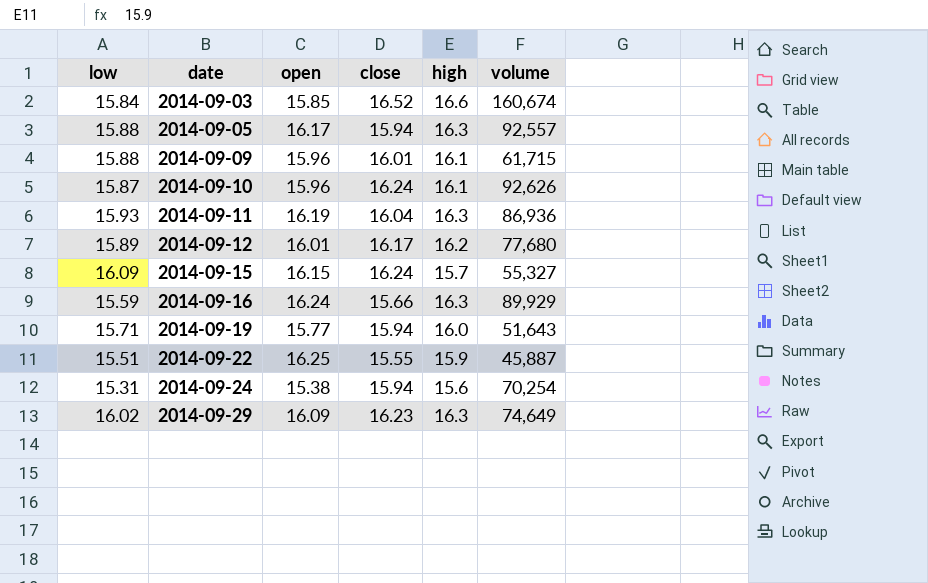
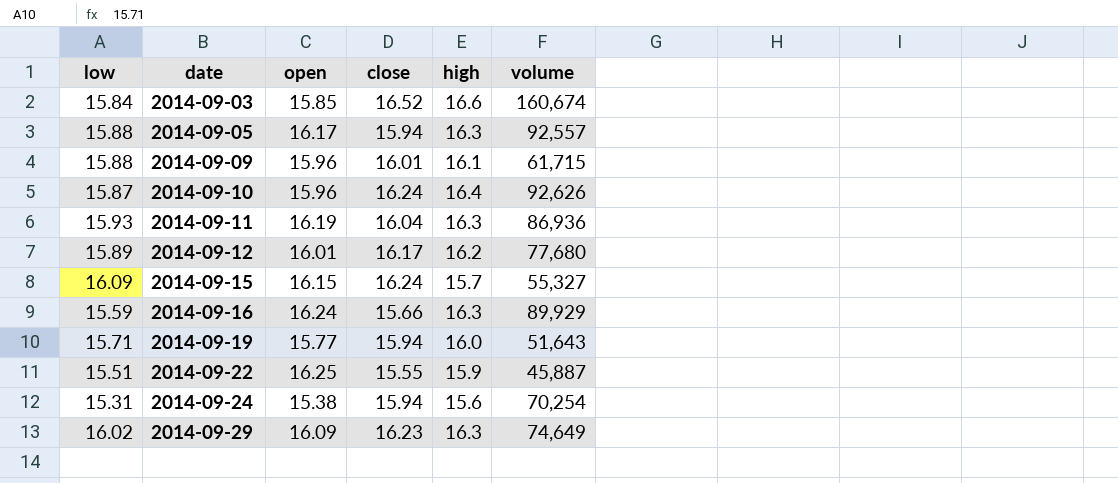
2014-09-10 | high: 16.1 -> 16.4

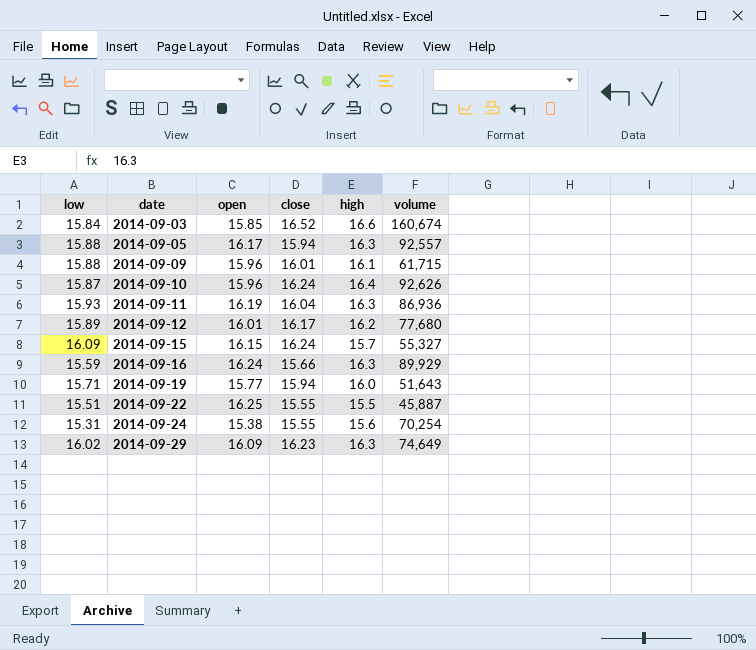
2014-09-22 | high: 15.9 -> 15.5
2014-09-24 | close: 15.94 -> 15.55

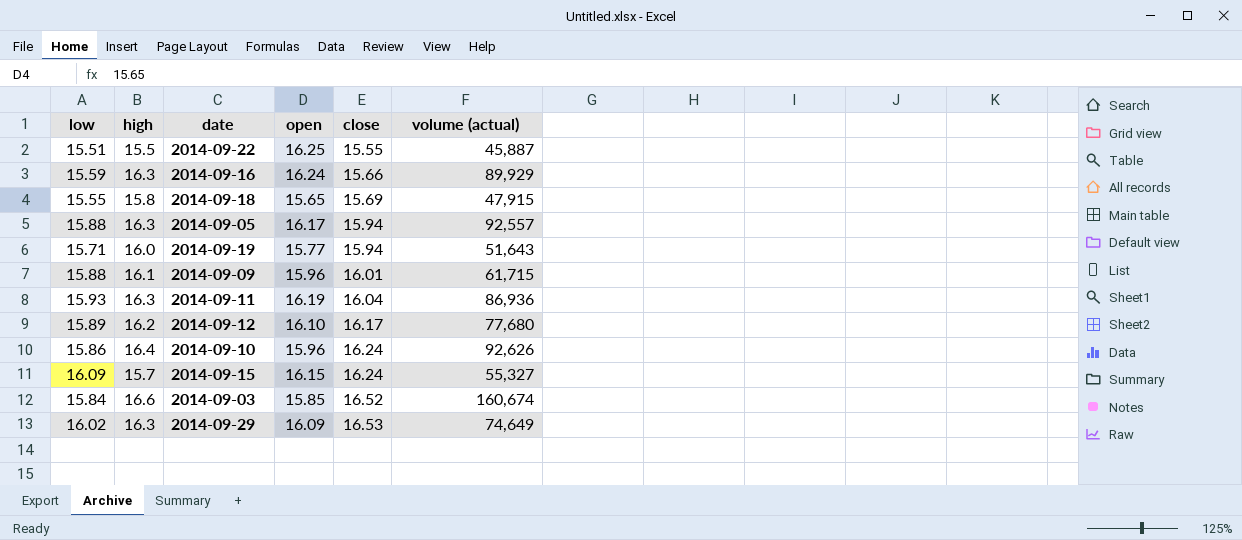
row order: date ascending -> close ascending
column high | position: 5 -> 2
column name: volume -> volume (actual)
row 2014-09-24: 15.31 | 15.38 | 15.55 | 15.6 | 70,254 -> none
row 2014-09-18: none -> 15.55 | 15.8 | 15.65 | 15.69 | 47,915
2014-09-12 | open: 16.01 -> 16.10
2014-09-10 | low: 15.87 -> 15.86
2014-09-29 | close: 16.23 -> 16.53

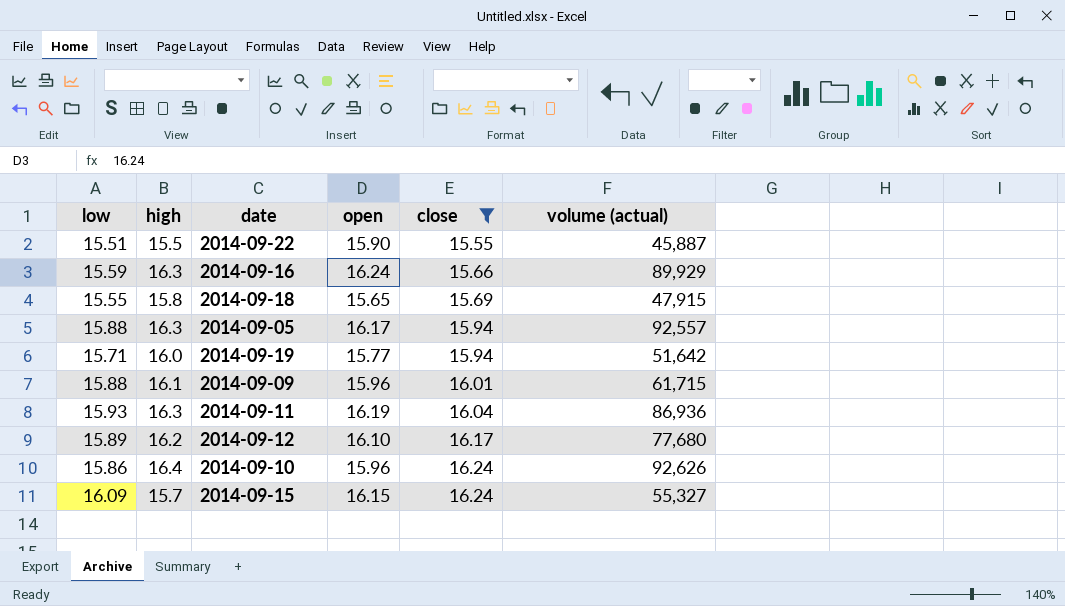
filter: none -> close <= 16.24
2014-09-22 | open: 16.25 -> 15.90
2014-09-19 | volume (actual): 51,643 -> 51,642

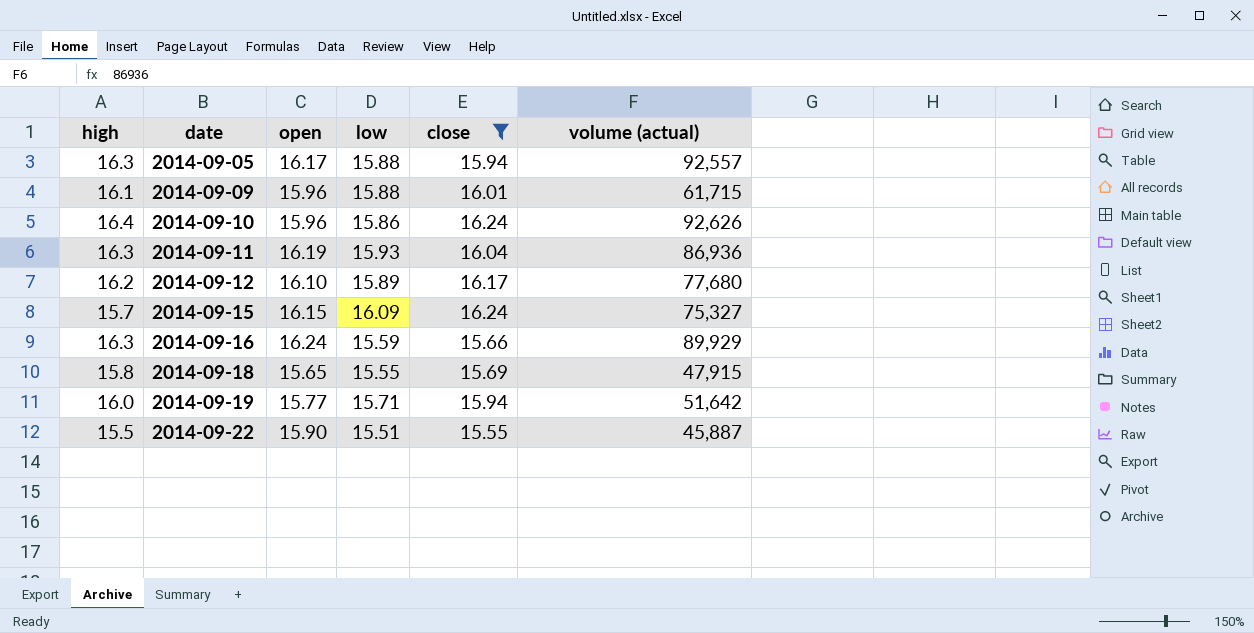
row order: close ascending -> date ascending
column low | position: 1 -> 4
2014-09-15 | volume (actual): 55,327 -> 75,327

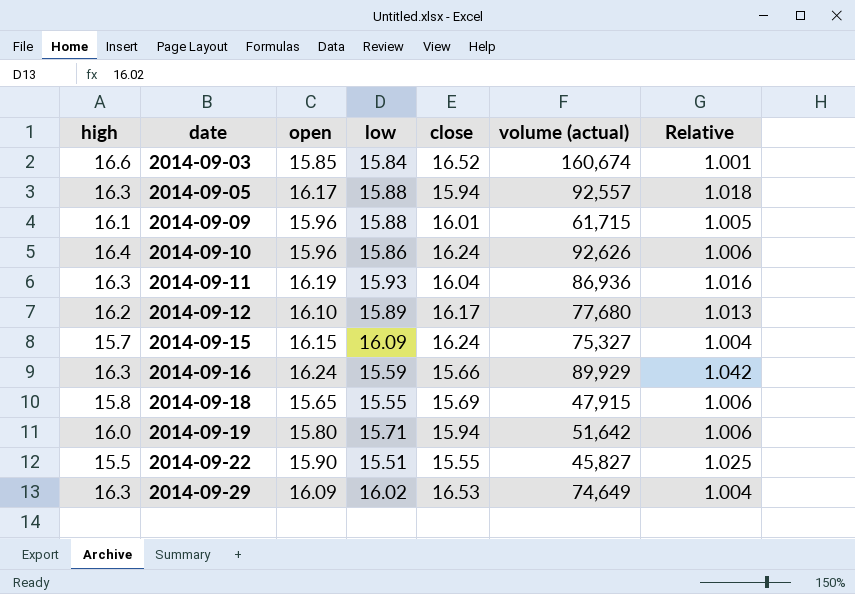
filter: close <= 16.24 -> none
column Relative | formula: none -> [open] / [low]
2014-09-19 | open: 15.77 -> 15.80
2014-09-22 | volume (actual): 45,887 -> 45,827

